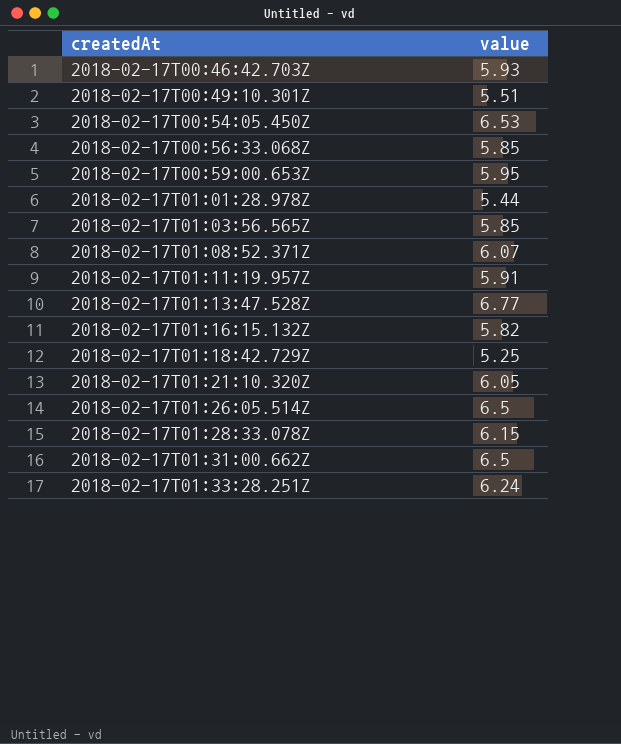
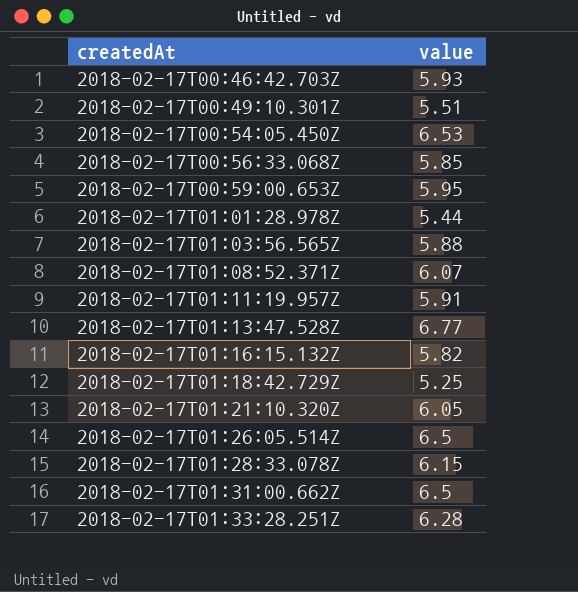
2018-02-17T01:03:56.565Z | value: 5.85 -> 5.88
2018-02-17T01:33:28.251Z | value: 6.24 -> 6.28

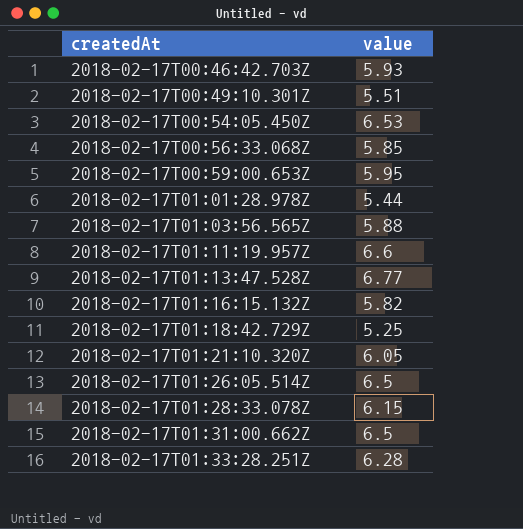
row 2018-02-17T01:08:52.371Z: 6.07 -> none
2018-02-17T01:11:19.957Z | value: 5.91 -> 6.6

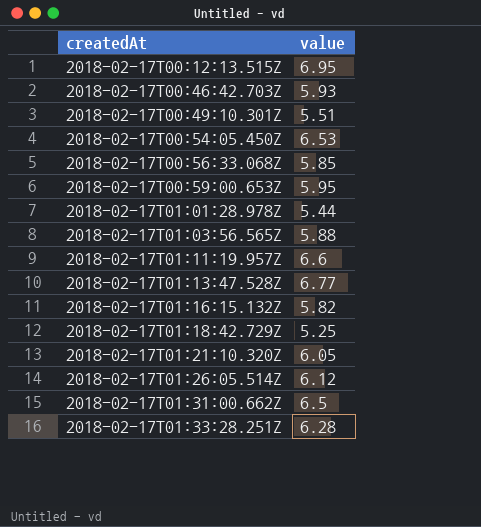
row 2018-02-17T01:28:33.078Z: 6.15 -> none
row 2018-02-17T00:12:13.515Z: none -> 6.95
2018-02-17T01:26:05.514Z | value: 6.5 -> 6.12

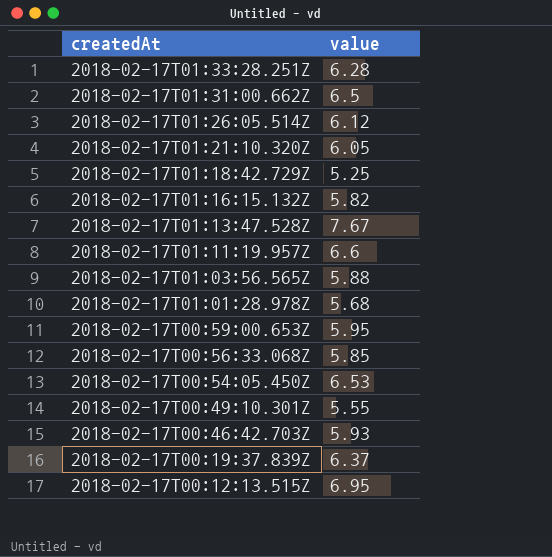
row order: createdAt ascending -> createdAt descending
2018-02-17T01:13:47.528Z | value: 6.77 -> 7.67
2018-02-17T01:01:28.978Z | value: 5.44 -> 5.68
2018-02-17T00:49:10.301Z | value: 5.51 -> 5.55
row 2018-02-17T00:19:37.839Z: none -> 6.37

